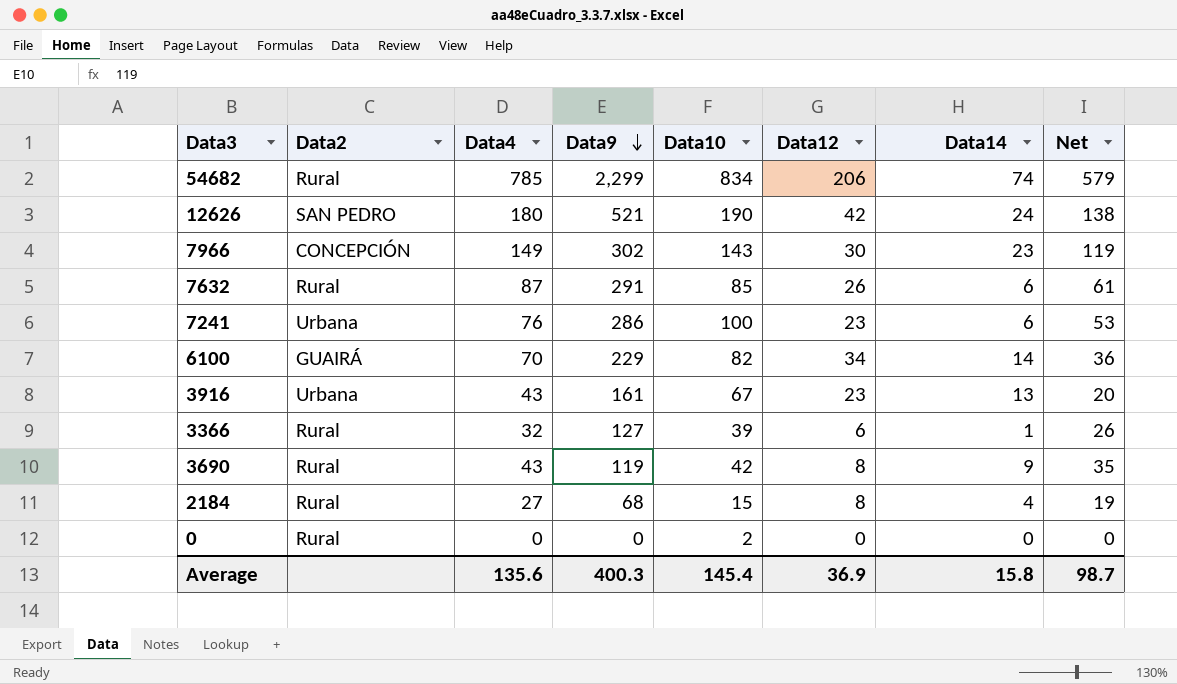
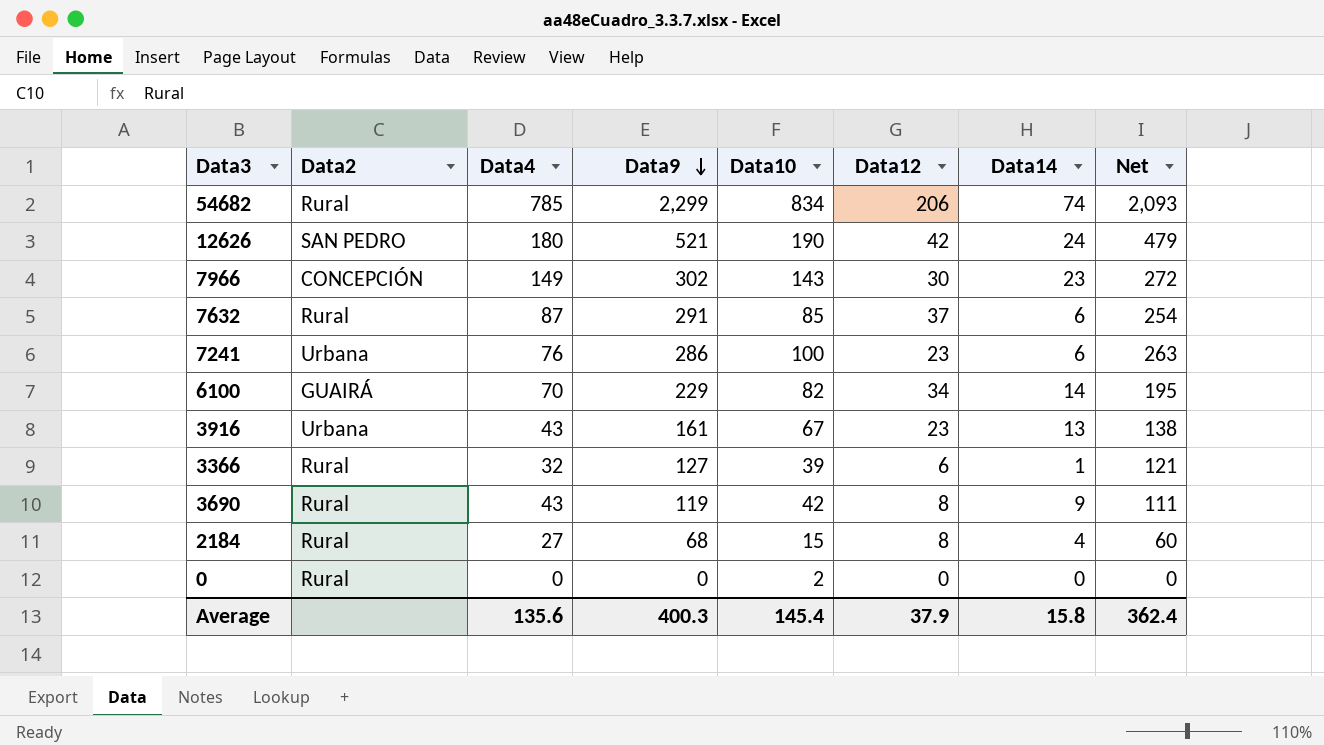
column Net | formula: [Data4] - [Data12] -> [Data9] - [Data12]
7632 | Data12: 26 -> 37
Average | Data12: 36.9 -> 37.9
Average | Net: 98.7 -> 362.4

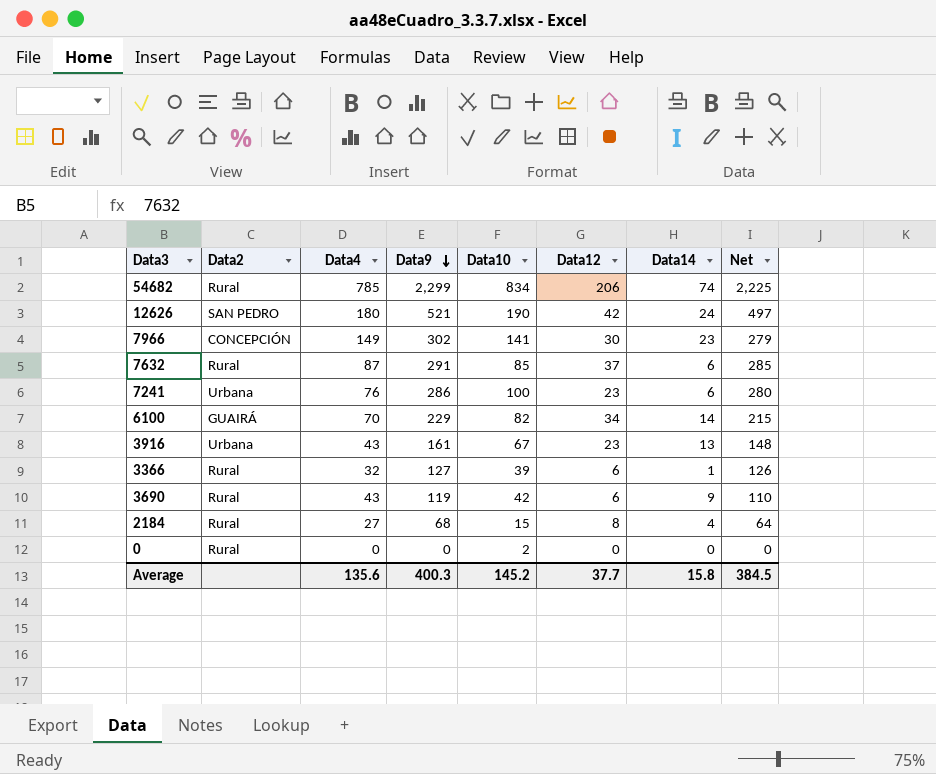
column Net | formula: [Data9] - [Data12] -> [Data9] - [Data14]
7966 | Data10: 143 -> 141
3690 | Data12: 8 -> 6
Average | Data10: 145.4 -> 145.2
Average | Data12: 37.9 -> 37.7
Average | Net: 362.4 -> 384.5

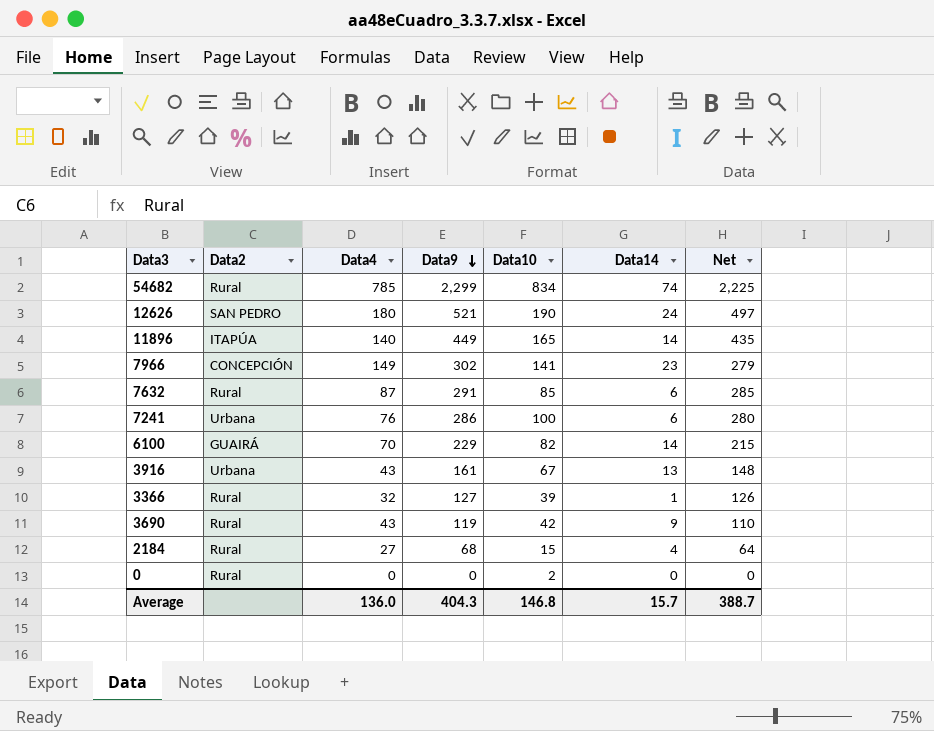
column Data12 | position: 6 -> none
row 11896: none -> ITAPÚA | 140 | 449 | 165 | 14 | 435
Average | Data4: 135.6 -> 136.0
Average | Data9: 400.3 -> 404.3
Average | Data10: 145.2 -> 146.8
Average | Data14: 15.8 -> 15.7
Average | Net: 384.5 -> 388.7

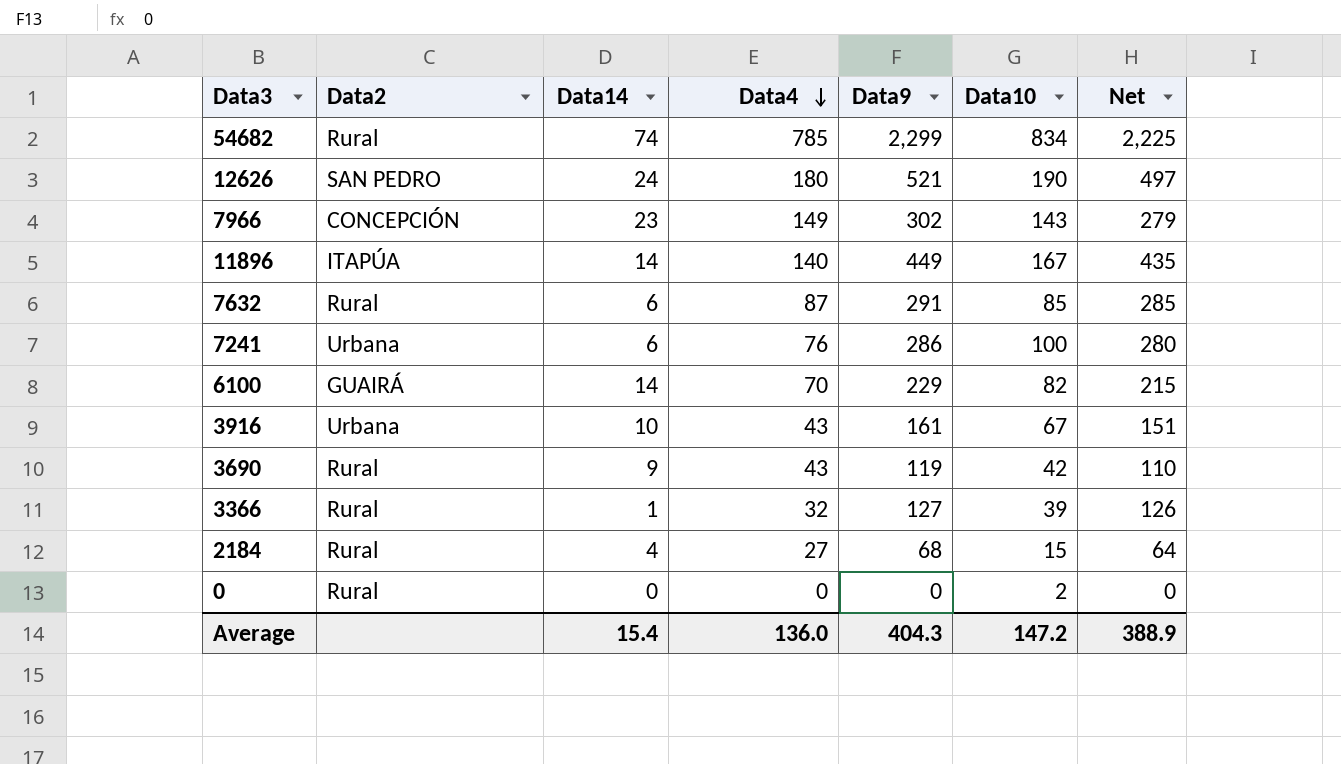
row order: Data9 descending -> Data4 descending
column Data14 | position: 6 -> 3
7966 | Data10: 141 -> 143
11896 | Data10: 165 -> 167
3916 | Data14: 13 -> 10
3916 | Net: 148 -> 151
Average | Data14: 15.7 -> 15.4
Average | Data10: 146.8 -> 147.2
Average | Net: 388.7 -> 388.9

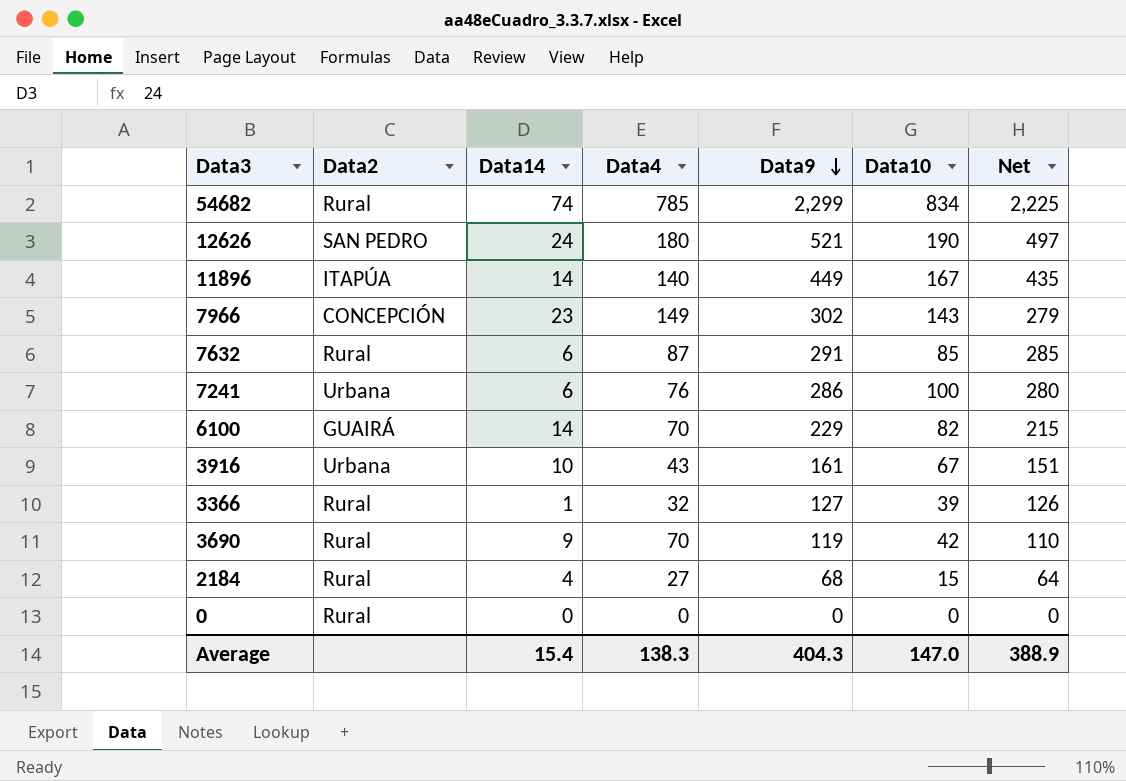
row order: Data4 descending -> Data9 descending
3690 | Data4: 43 -> 70
0 | Data10: 2 -> 0
Average | Data4: 136.0 -> 138.3
Average | Data10: 147.2 -> 147.0

